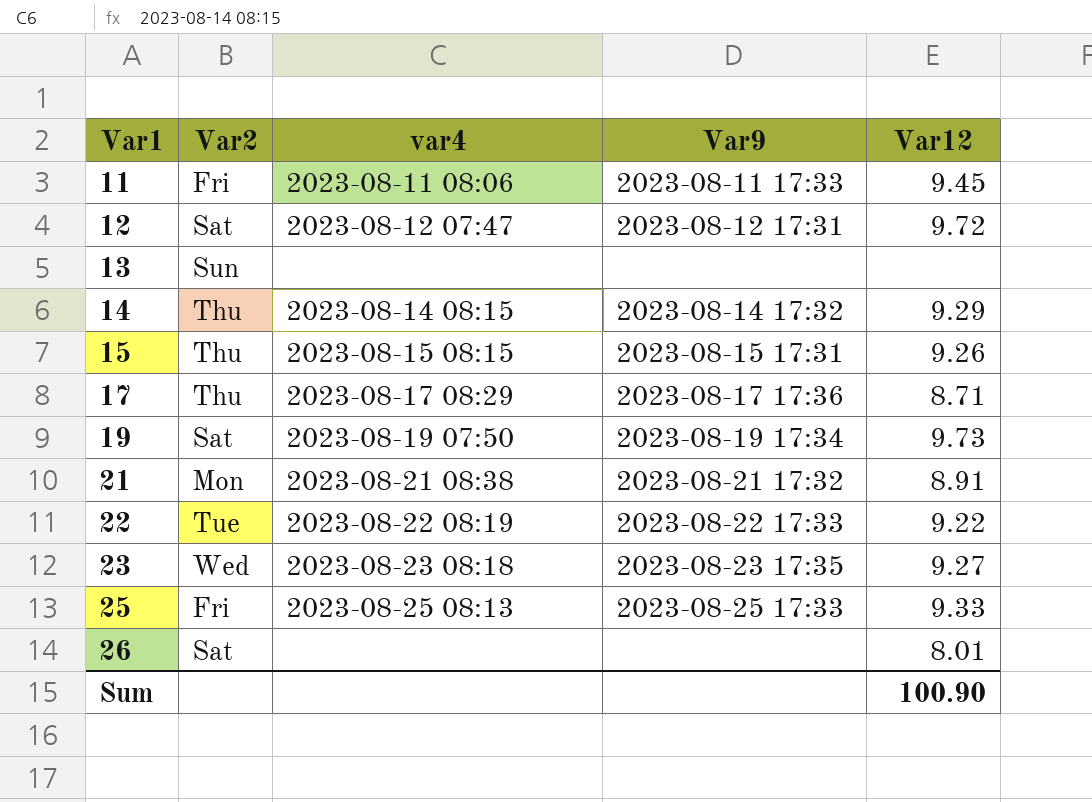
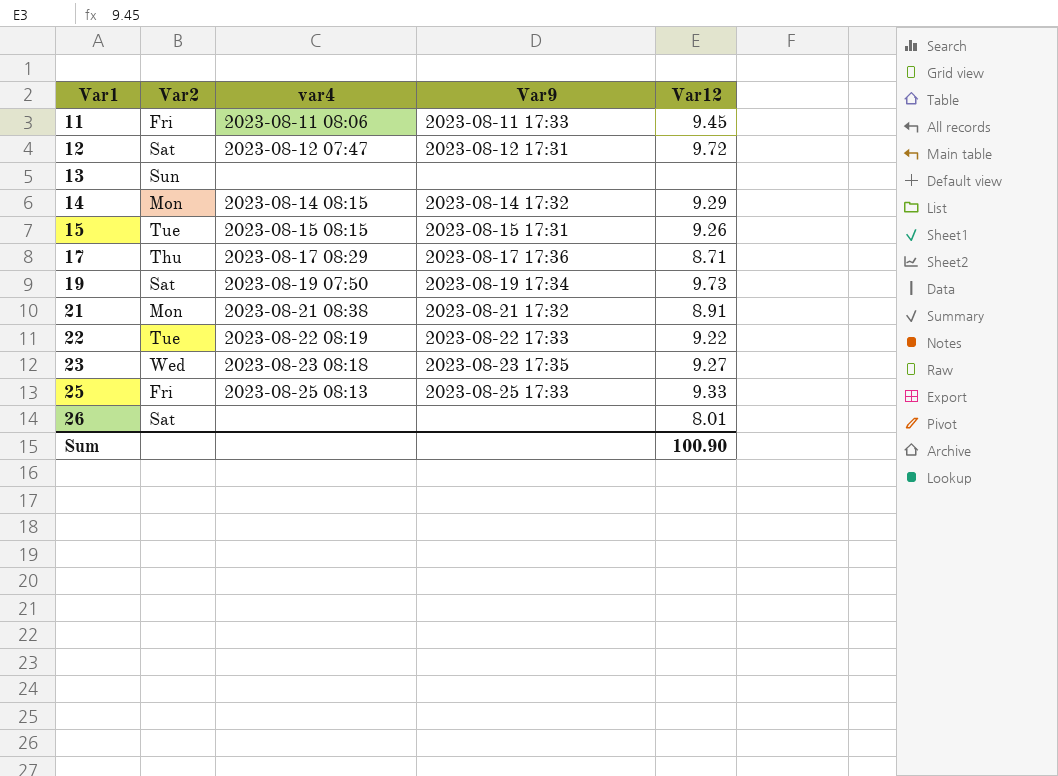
14 | Var2: Thu -> Mon
15 | Var2: Thu -> Tue

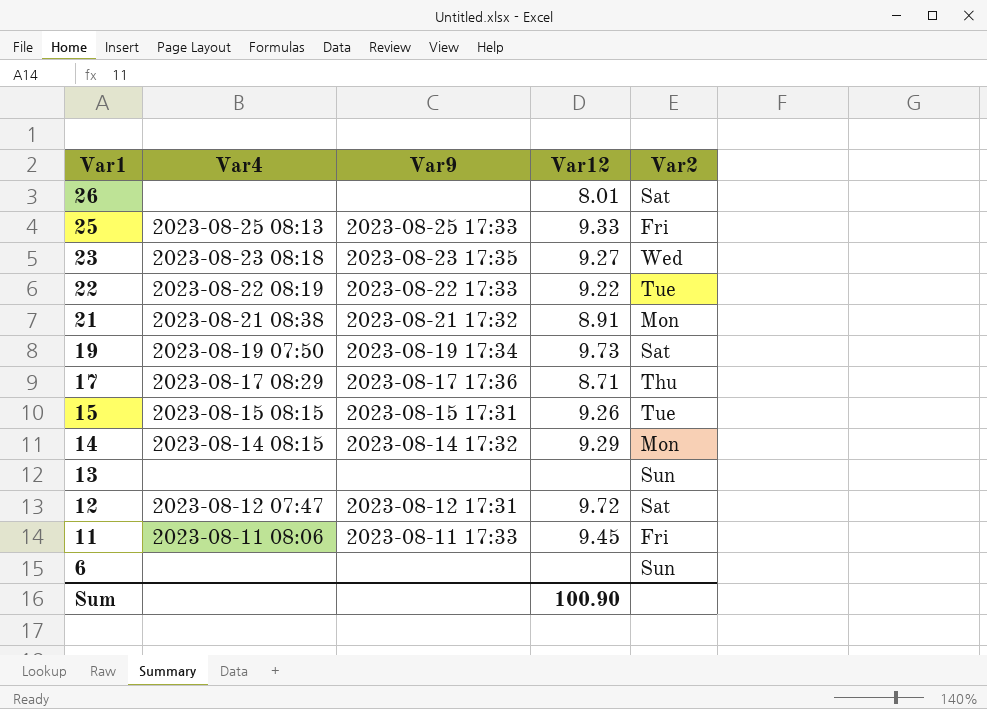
row order: Var1 ascending -> Var1 descending
column name: var4 -> Var4
column Var2 | position: 2 -> 5
row 6: none -> none | none | none | Sun

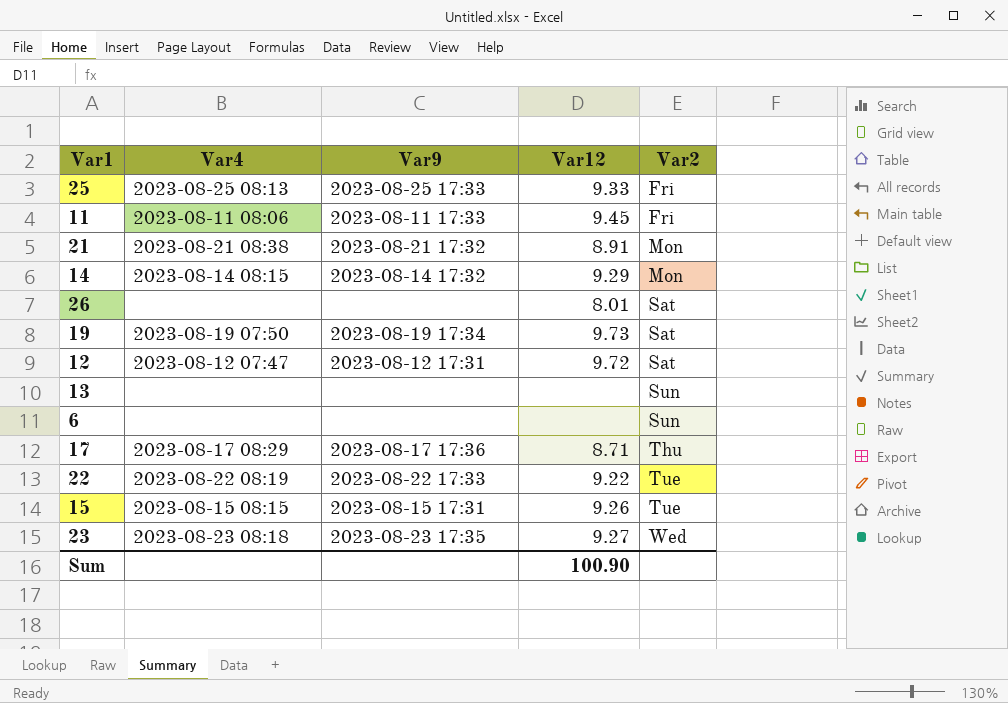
row order: Var1 descending -> Var2 ascending

